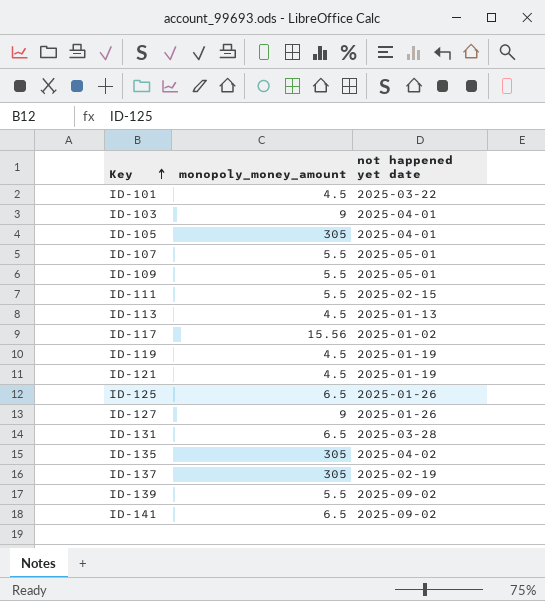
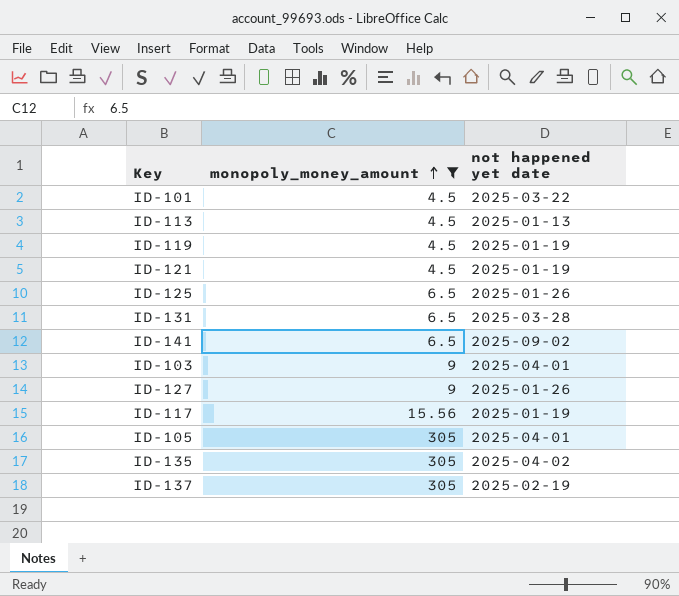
filter: none -> monopoly_money_amount != 5.5
row order: Key ascending -> monopoly_money_amount ascending
ID-117 | not happened yet date: 2025-01-02 -> 2025-01-19

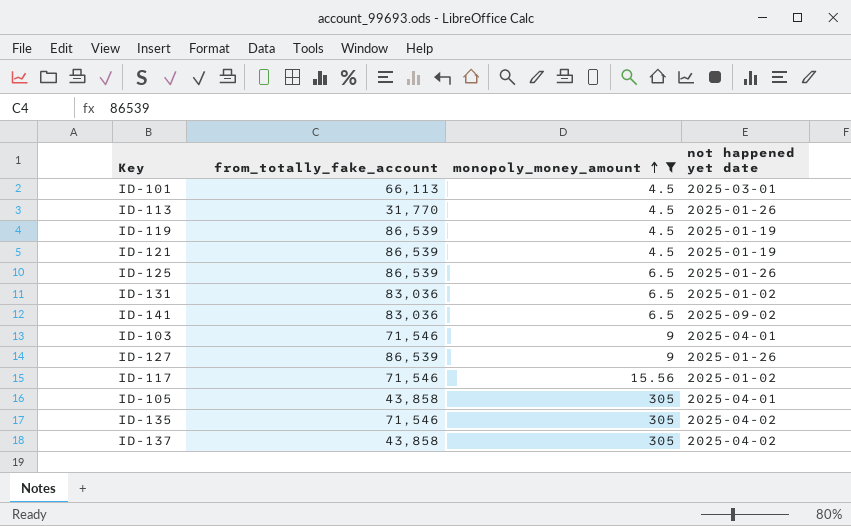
column from_totally_fake_account | position: none -> 2
ID-101 | not happened yet date: 2025-03-22 -> 2025-03-01
ID-113 | not happened yet date: 2025-01-13 -> 2025-01-26
ID-131 | not happened yet date: 2025-03-28 -> 2025-01-02
ID-117 | not happened yet date: 2025-01-19 -> 2025-01-02
ID-137 | not happened yet date: 2025-02-19 -> 2025-04-02

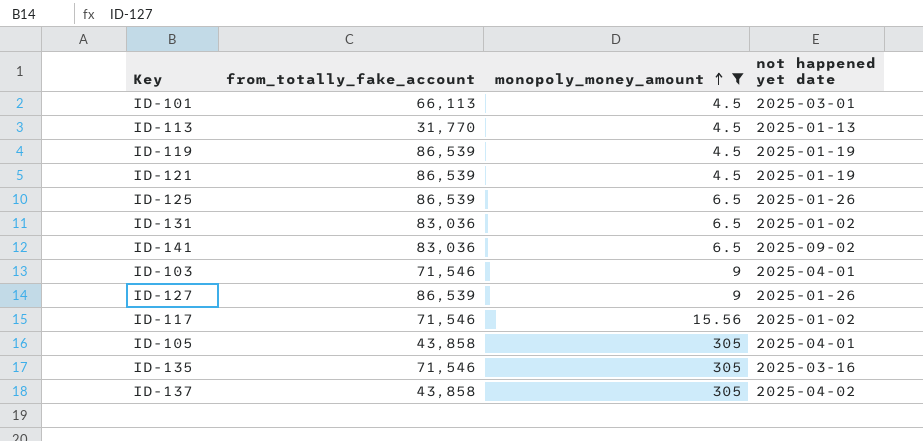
ID-113 | not happened yet date: 2025-01-26 -> 2025-01-13
ID-135 | not happened yet date: 2025-04-02 -> 2025-03-16

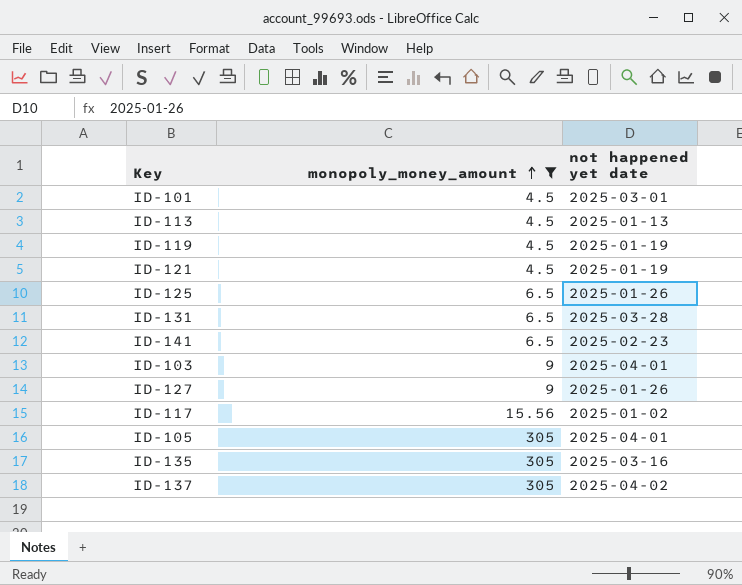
column from_totally_fake_account | position: 2 -> none
ID-131 | not happened yet date: 2025-01-02 -> 2025-03-28
ID-141 | not happened yet date: 2025-09-02 -> 2025-02-23

